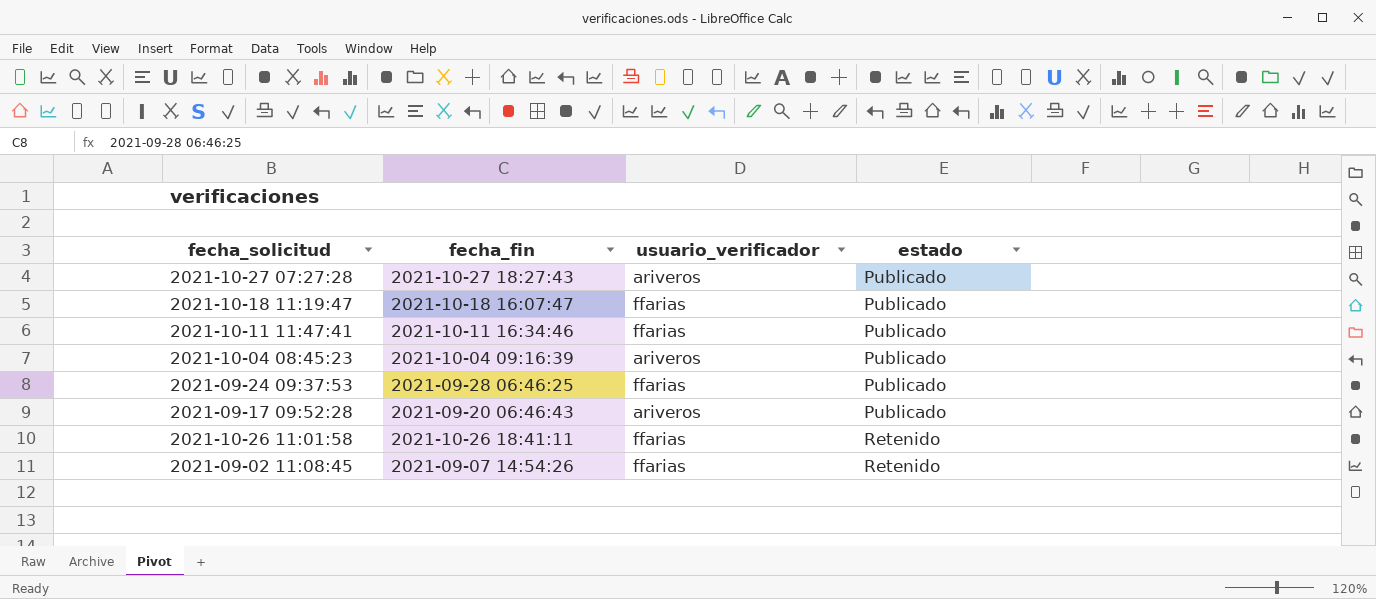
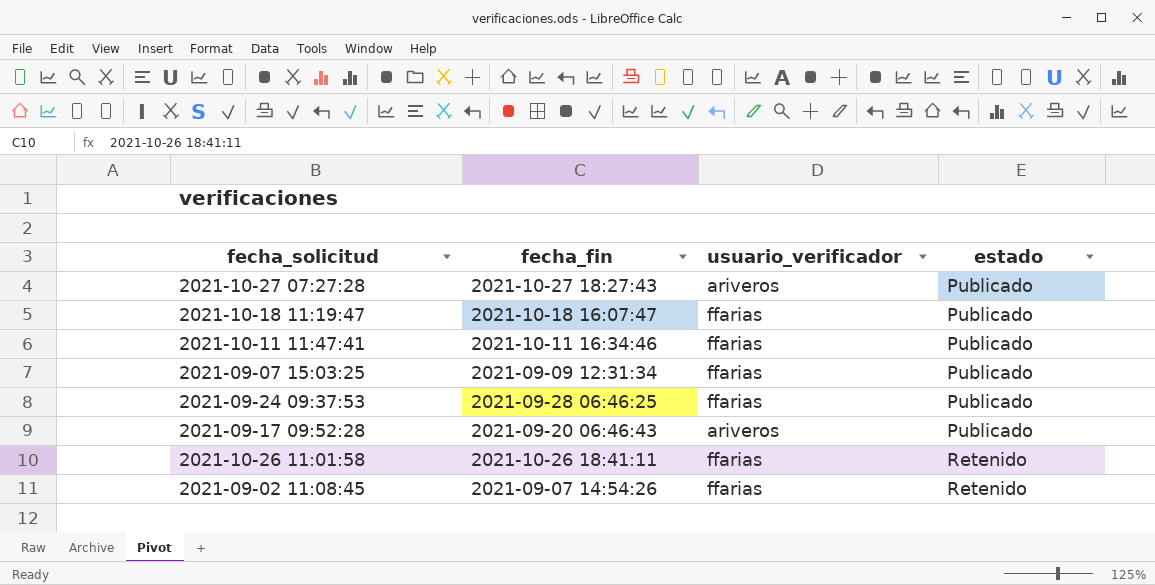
row 2021-10-04 08:45:23: 2021-10-04 09:16:39 | ariveros | Publicado -> none
row 2021-09-07 15:03:25: none -> 2021-09-09 12:31:34 | ffarias | Publicado

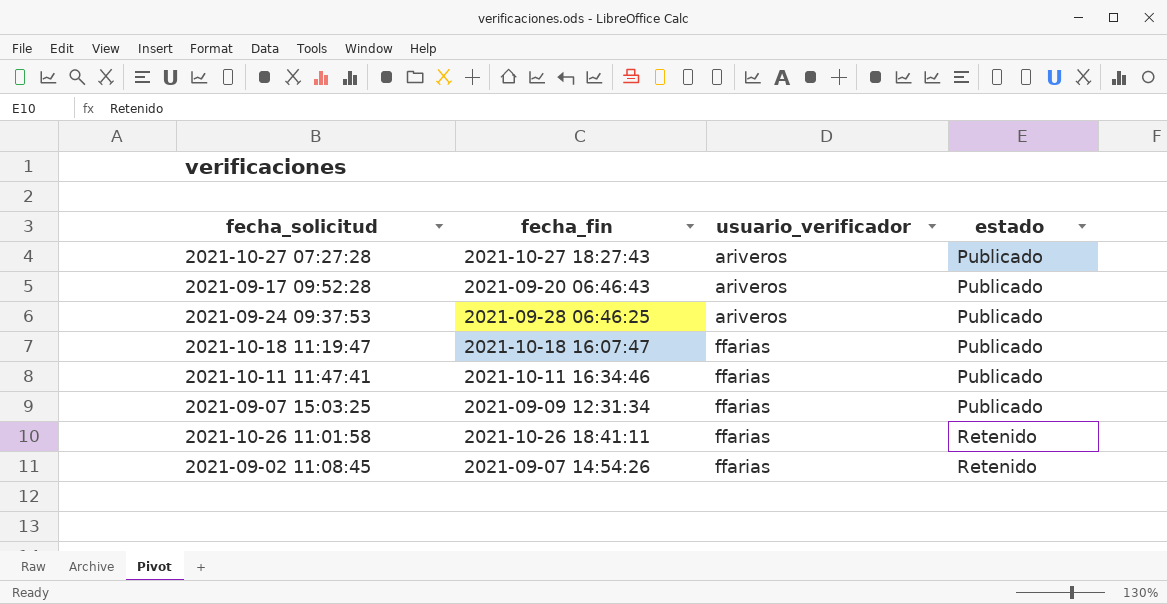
row order: estado ascending -> usuario_verificador ascending
2021-09-24 09:37:53 | usuario_verificador: ffarias -> ariveros

